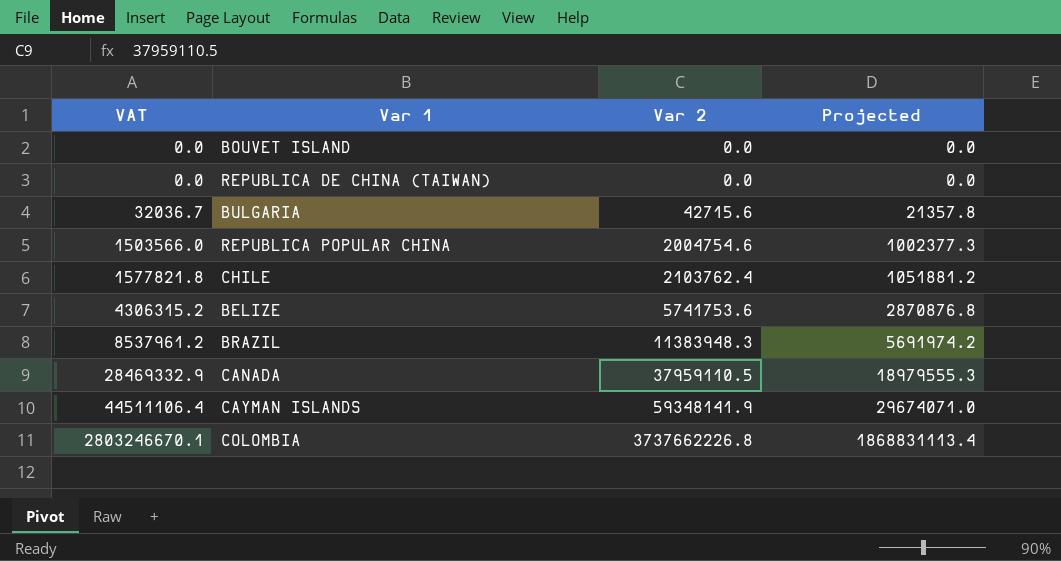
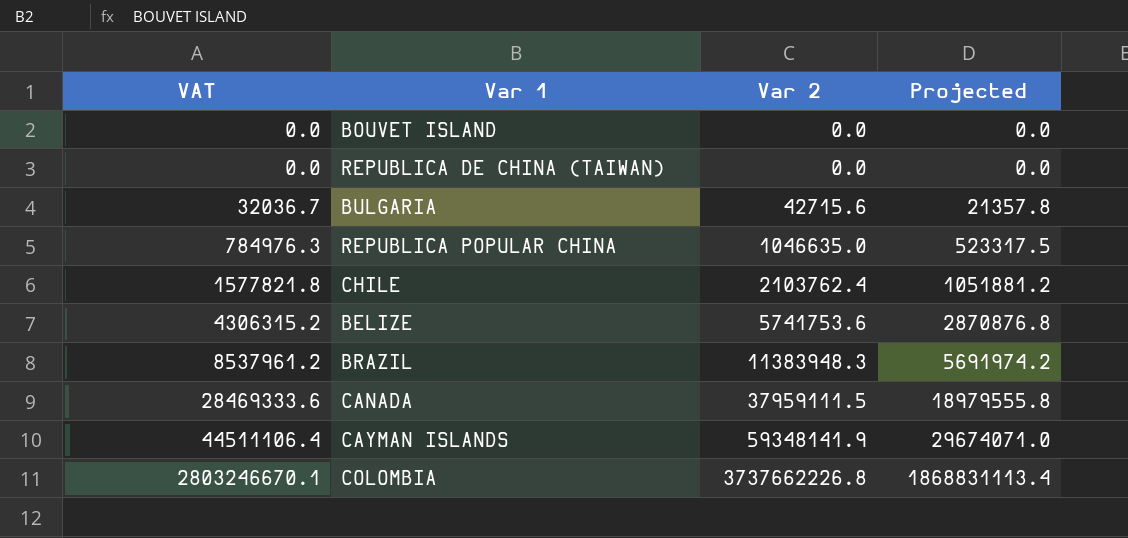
REPUBLICA POPULAR CHINA | VAT: 1503566.0 -> 784976.3
REPUBLICA POPULAR CHINA | Var 2: 2004754.6 -> 1046635.0
REPUBLICA POPULAR CHINA | Projected: 1002377.3 -> 523317.5
CANADA | VAT: 28469332.9 -> 28469333.6
CANADA | Var 2: 37959110.5 -> 37959111.5
CANADA | Projected: 18979555.3 -> 18979555.8

